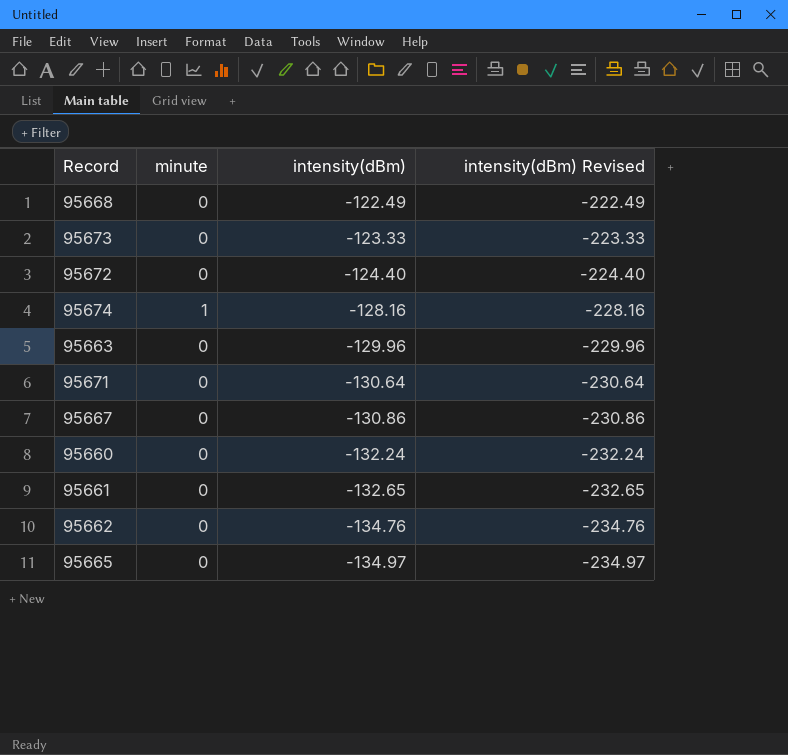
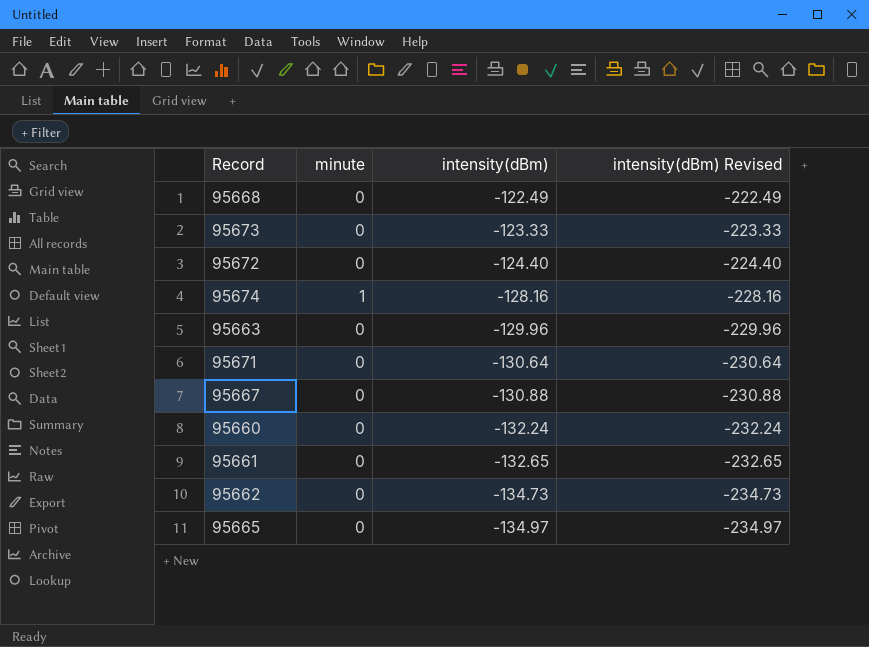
95667 | intensity(dBm): -130.86 -> -130.88
95667 | intensity(dBm) Revised: -230.86 -> -230.88
95662 | intensity(dBm): -134.76 -> -134.73
95662 | intensity(dBm) Revised: -234.76 -> -234.73

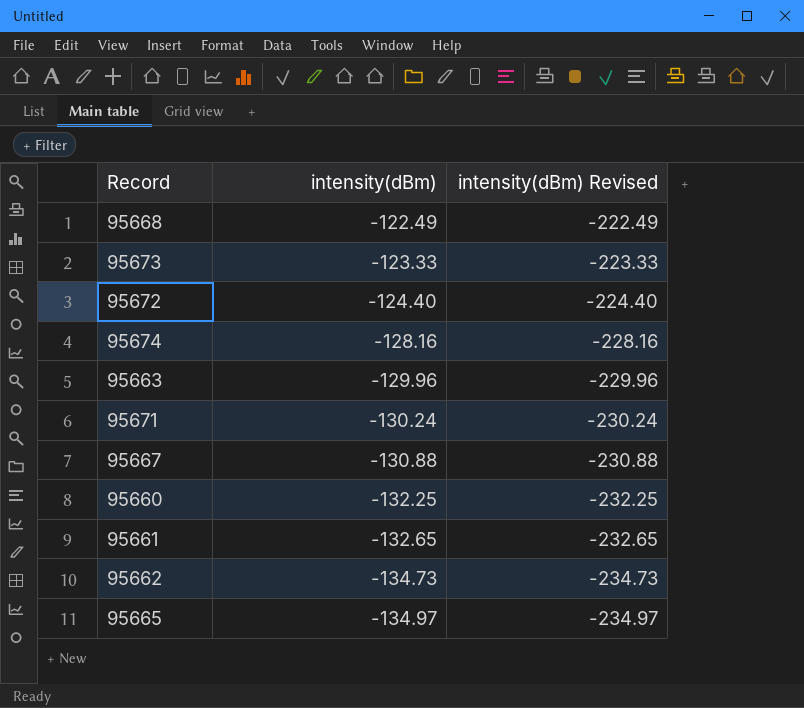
column minute | position: 2 -> none
95671 | intensity(dBm): -130.64 -> -130.24
95671 | intensity(dBm) Revised: -230.64 -> -230.24
95660 | intensity(dBm): -132.24 -> -132.25
95660 | intensity(dBm) Revised: -232.24 -> -232.25

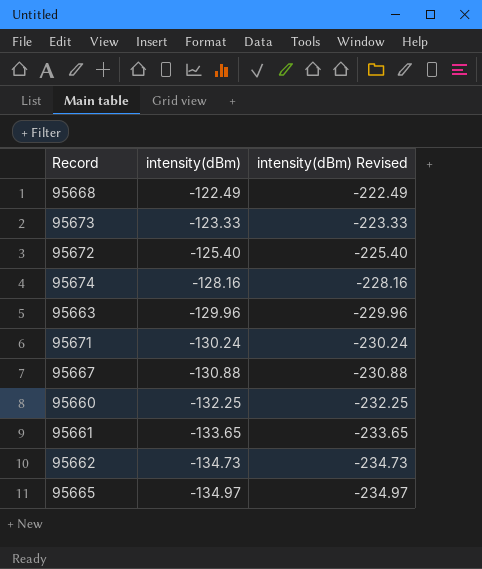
95672 | intensity(dBm): -124.40 -> -125.40
95672 | intensity(dBm) Revised: -224.40 -> -225.40
95661 | intensity(dBm): -132.65 -> -133.65
95661 | intensity(dBm) Revised: -232.65 -> -233.65

